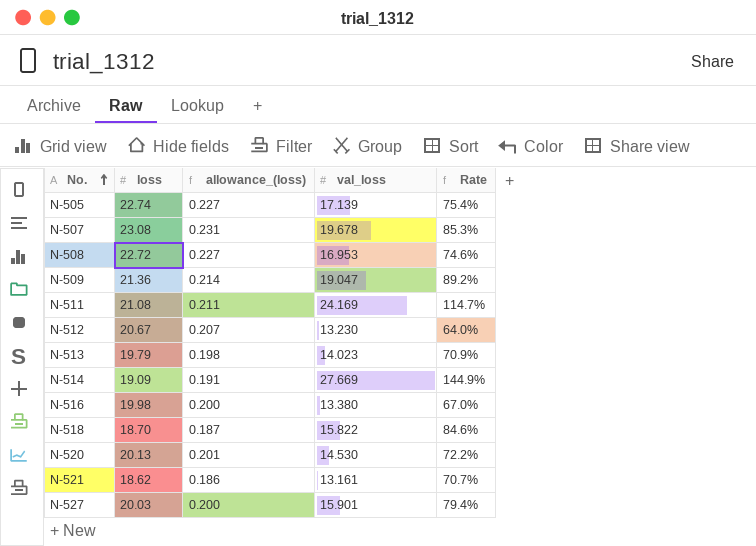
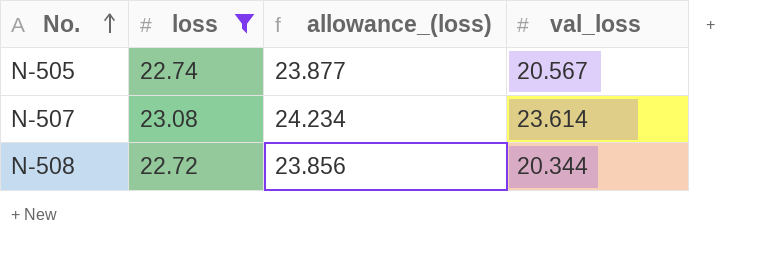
filter: none -> loss >= 22.72
column Rate | formula: [val_loss] / [loss] -> none
column allowance_(loss) | formula: [loss] * 0.01 -> [loss] * 1.05
N-505 | val_loss: 17.139 -> 20.567
N-507 | val_loss: 19.678 -> 23.614
N-508 | val_loss: 16.953 -> 20.344

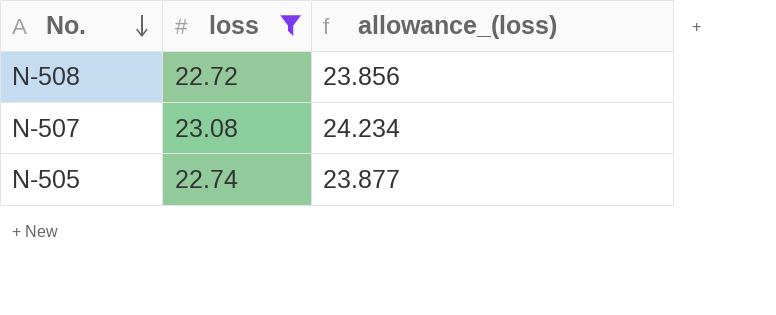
row order: No. ascending -> No. descending
column val_loss | position: 4 -> none

